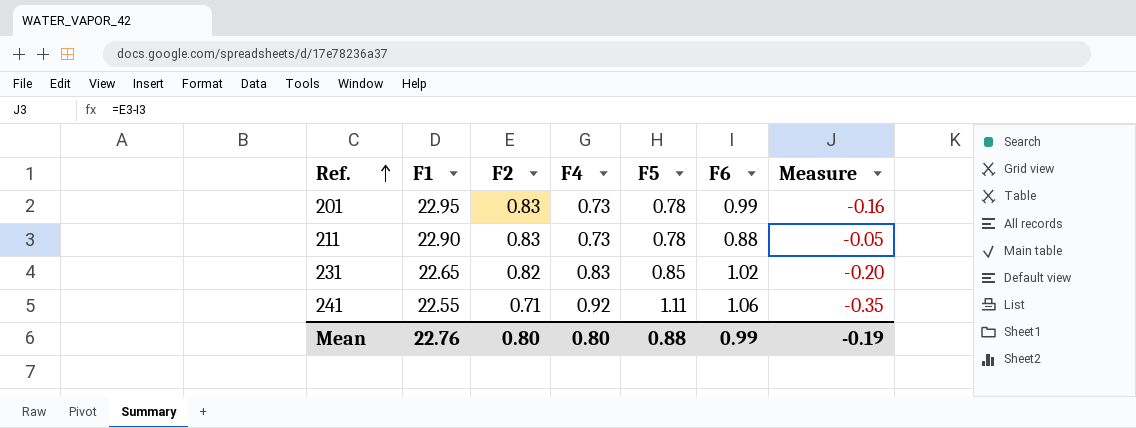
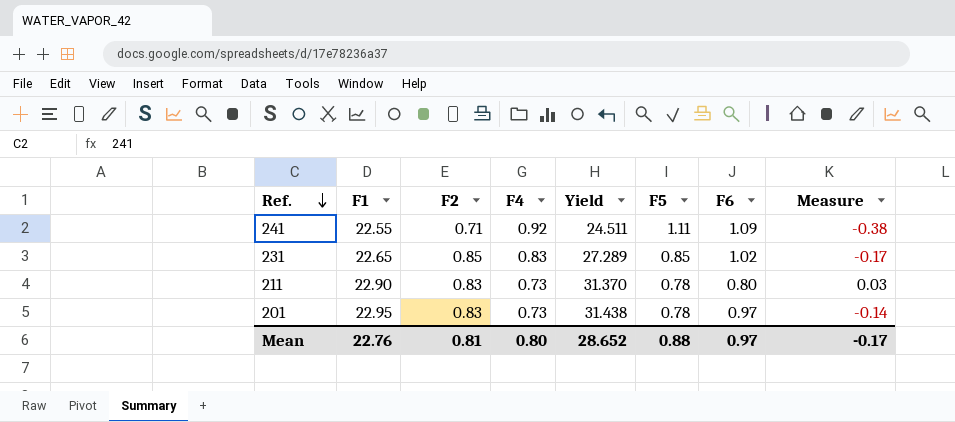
row order: Ref. ascending -> Ref. descending
column Yield | formula: none -> [F1] / [F4]
241 | F6: 1.06 -> 1.09
241 | Measure: -0.35 -> -0.38
231 | F2: 0.82 -> 0.85
231 | Measure: -0.20 -> -0.17
211 | F6: 0.88 -> 0.80
211 | Measure: -0.05 -> 0.03
201 | F6: 0.99 -> 0.97
201 | Measure: -0.16 -> -0.14
Mean | F2: 0.80 -> 0.81
Mean | F6: 0.99 -> 0.97
Mean | Measure: -0.19 -> -0.17

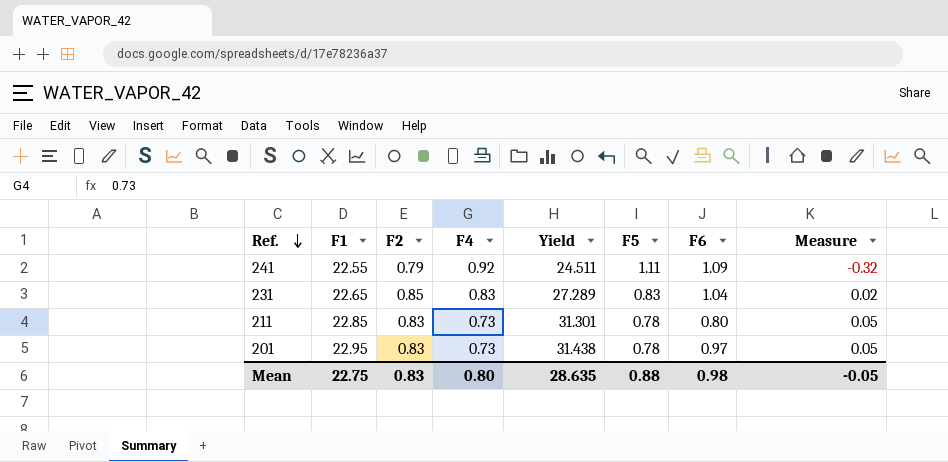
column Measure | formula: [F2] - [F6] -> [F2] - [F5]
241 | F2: 0.71 -> 0.79
231 | F5: 0.85 -> 0.83
231 | F6: 1.02 -> 1.04
211 | F1: 22.90 -> 22.85
211 | Yield: 31.370 -> 31.301
Mean | F1: 22.76 -> 22.75
Mean | F2: 0.81 -> 0.83
Mean | Yield: 28.652 -> 28.635
Mean | F6: 0.97 -> 0.98
Mean | Measure: -0.17 -> -0.05

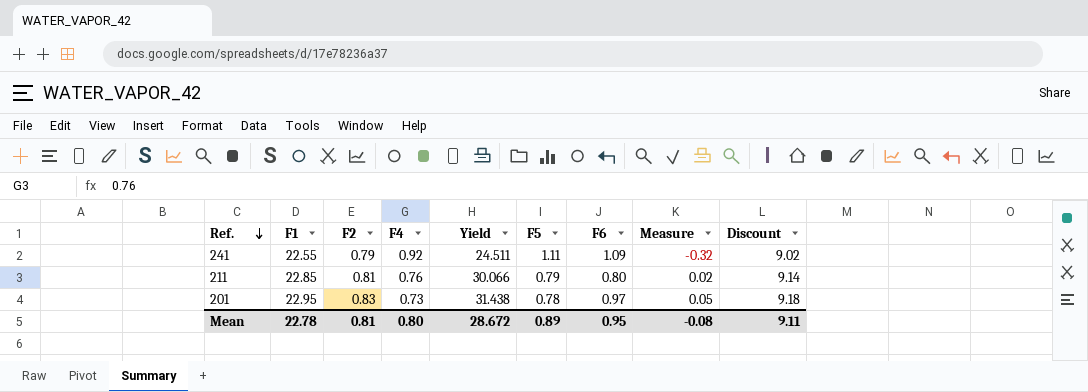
column Discount | formula: none -> [F1] * 0.4
row 231: 22.65 | 0.85 | 0.83 | 27.289 | 0.83 | 1.04 | 0.02 -> none
211 | F2: 0.83 -> 0.81
211 | F4: 0.73 -> 0.76
211 | Yield: 31.301 -> 30.066
211 | F5: 0.78 -> 0.79
211 | Measure: 0.05 -> 0.02
Mean | F1: 22.75 -> 22.78
Mean | F2: 0.83 -> 0.81
Mean | Yield: 28.635 -> 28.672
Mean | F5: 0.88 -> 0.89
Mean | F6: 0.98 -> 0.95
Mean | Measure: -0.05 -> -0.08

